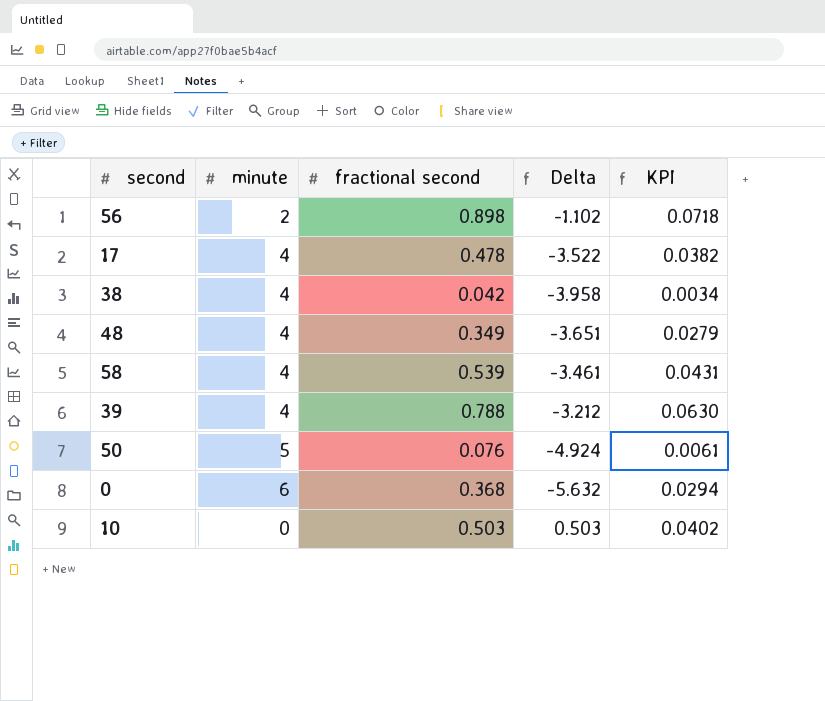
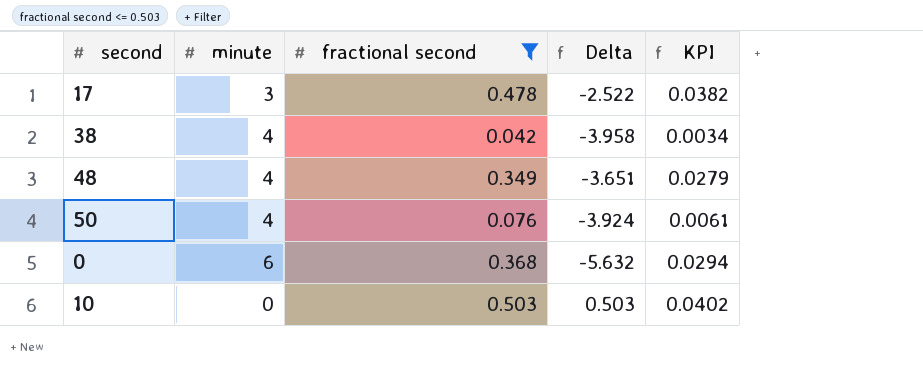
filter: none -> fractional second <= 0.503
17 | minute: 4 -> 3
17 | Delta: -3.522 -> -2.522
50 | minute: 5 -> 4
50 | Delta: -4.924 -> -3.924

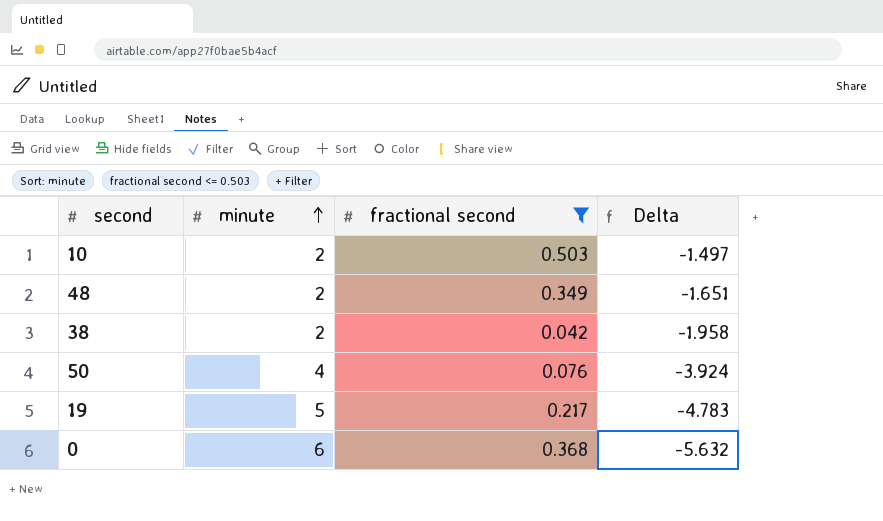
row order: none -> minute ascending
column KPI | formula: [fractional second] * 0.08 -> none
row 17: 3 | 0.478 | -2.522 | 0.0382 -> none
10 | minute: 0 -> 2
10 | Delta: 0.503 -> -1.497
48 | minute: 4 -> 2
48 | Delta: -3.651 -> -1.651
38 | minute: 4 -> 2
38 | Delta: -3.958 -> -1.958
row 19: none -> 5 | 0.217 | -4.783

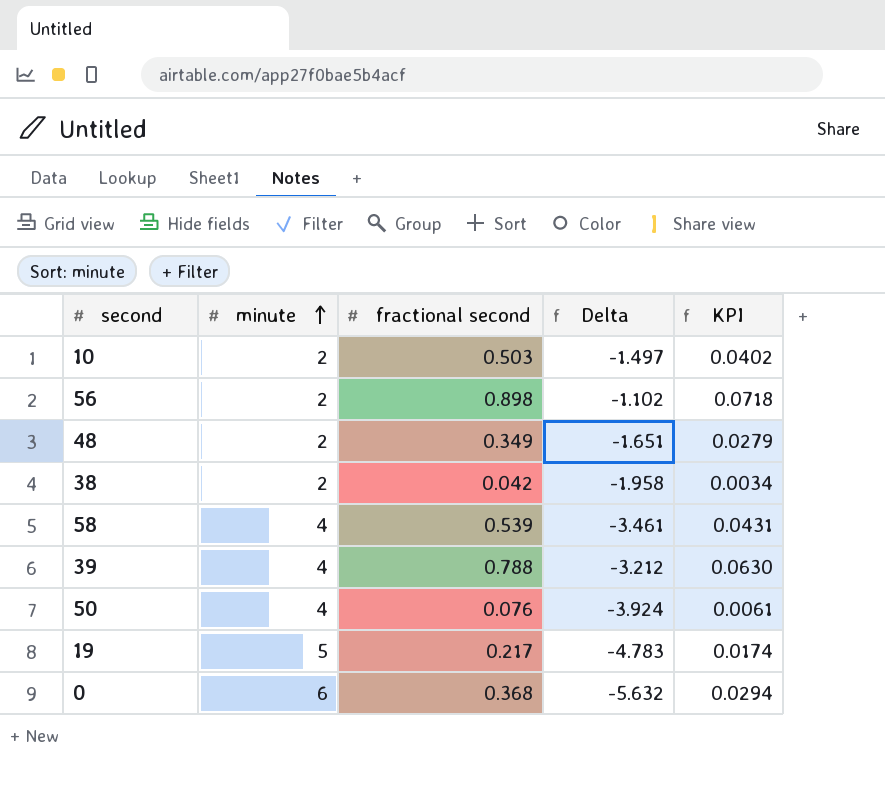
filter: fractional second <= 0.503 -> none
column KPI | formula: none -> [fractional second] * 0.08

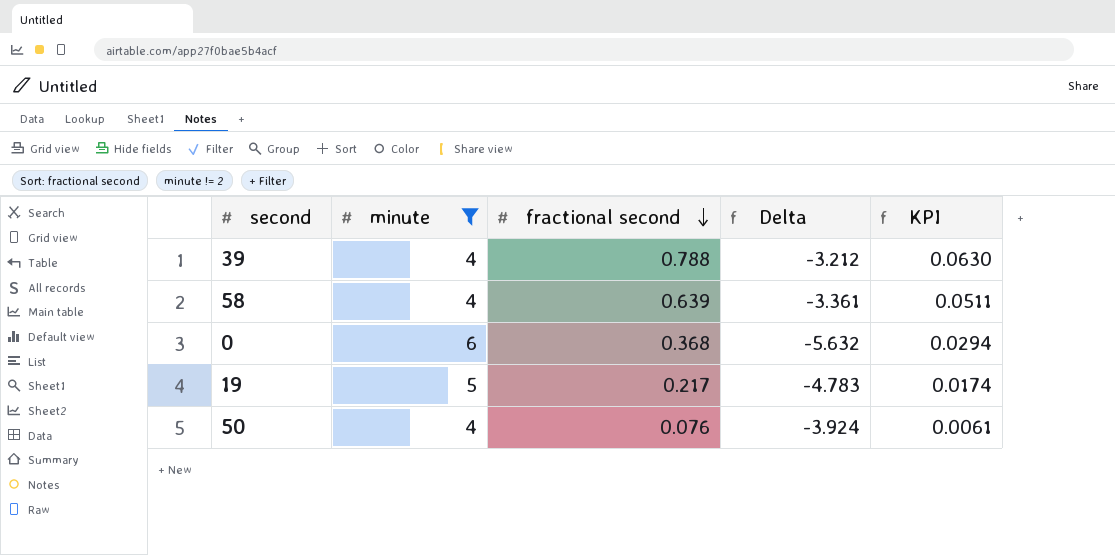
filter: none -> minute != 2
row order: minute ascending -> fractional second descending
58 | fractional second: 0.539 -> 0.639
58 | Delta: -3.461 -> -3.361
58 | KPI: 0.0431 -> 0.0511

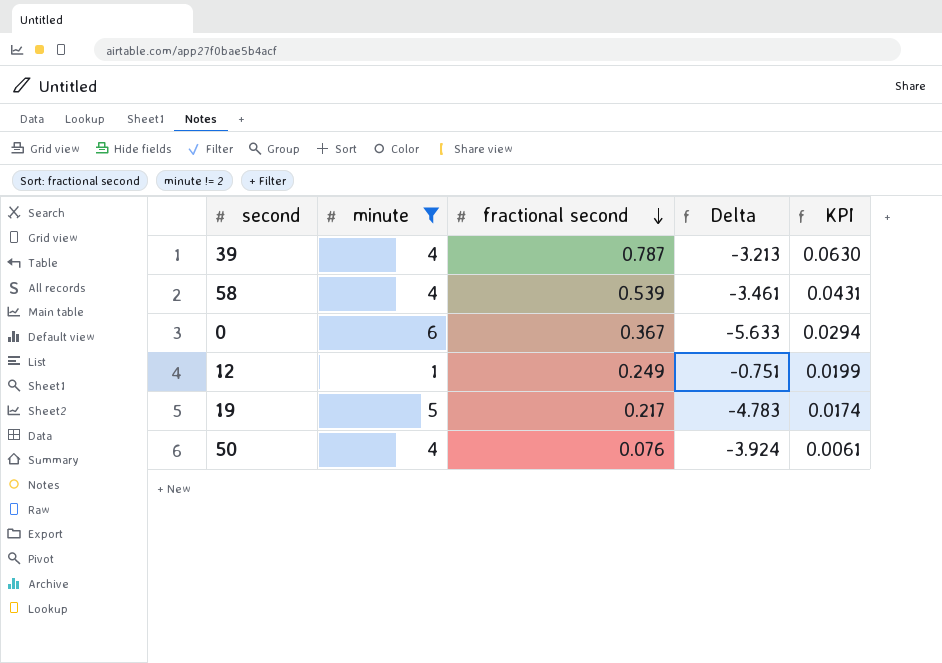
39 | fractional second: 0.788 -> 0.787
39 | Delta: -3.212 -> -3.213
58 | fractional second: 0.639 -> 0.539
58 | Delta: -3.361 -> -3.461
58 | KPI: 0.0511 -> 0.0431
0 | fractional second: 0.368 -> 0.367
0 | Delta: -5.632 -> -5.633
row 12: none -> 1 | 0.249 | -0.751 | 0.0199

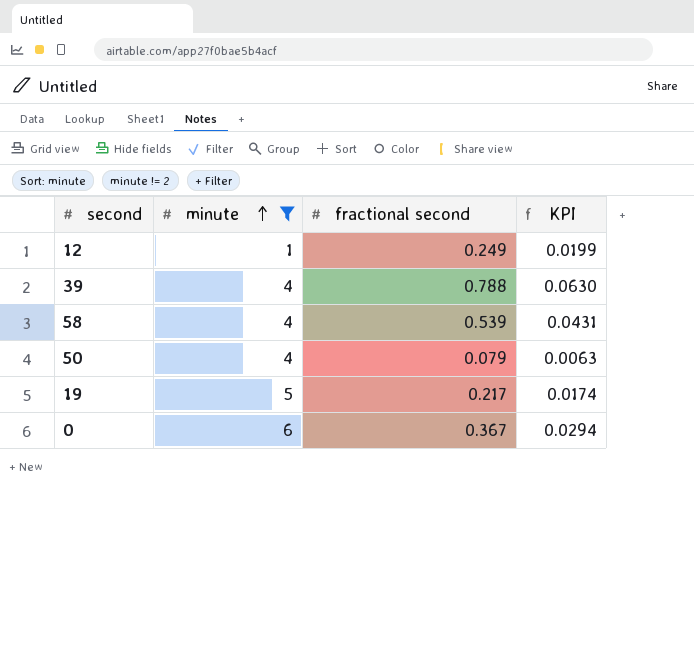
row order: fractional second descending -> minute ascending
column Delta | formula: [fractional second] - [minute] -> none
39 | fractional second: 0.787 -> 0.788
50 | fractional second: 0.076 -> 0.079
50 | KPI: 0.0061 -> 0.0063

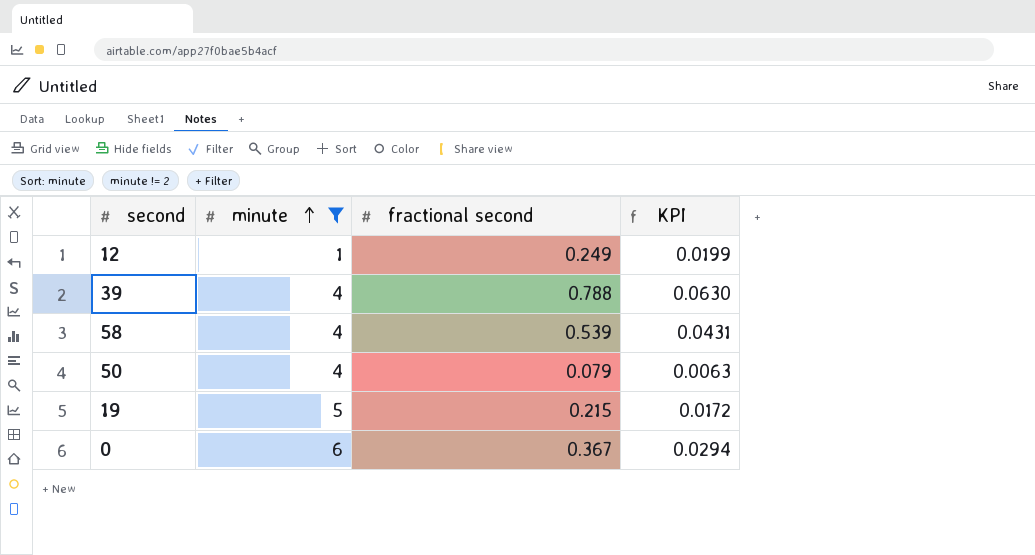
19 | fractional second: 0.217 -> 0.215
19 | KPI: 0.0174 -> 0.0172

